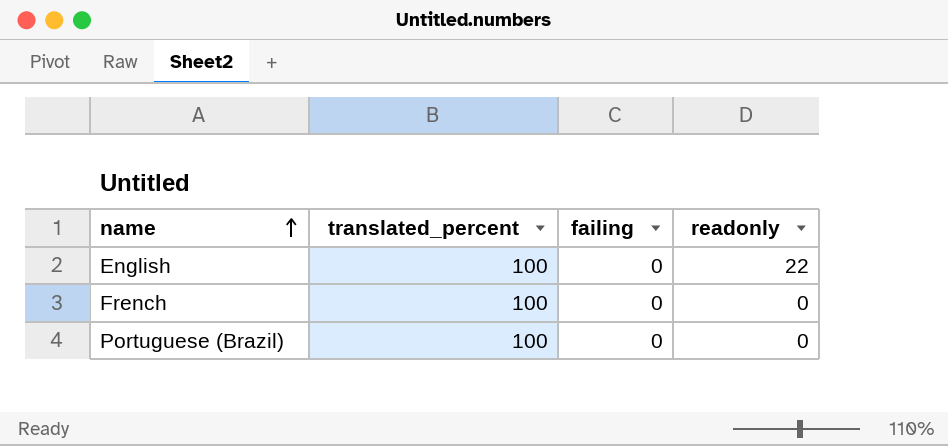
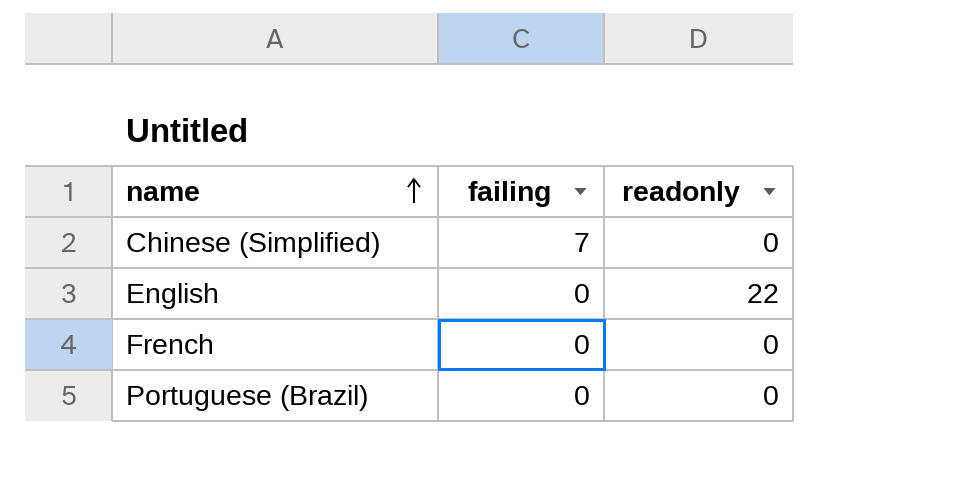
column translated_percent | position: 2 -> none
row Chinese (Simplified): none -> 7 | 0

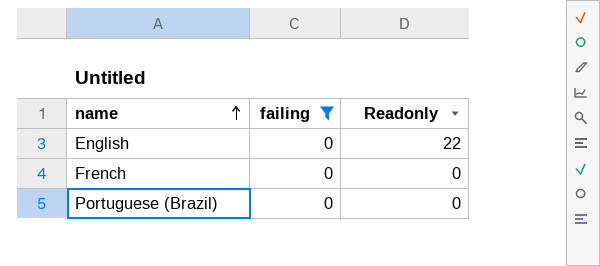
filter: none -> failing = 0
column name: readonly -> Readonly

